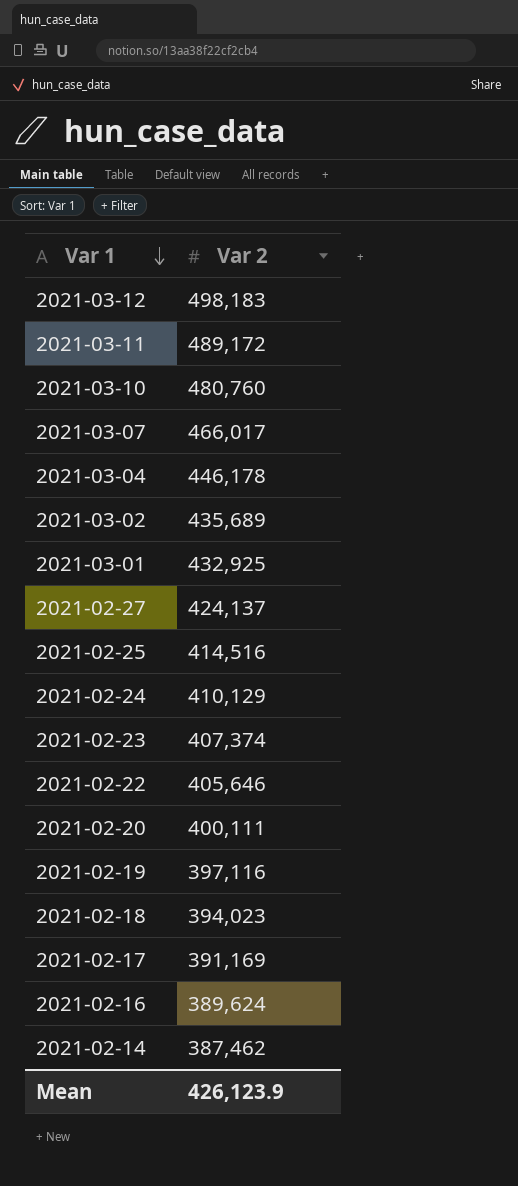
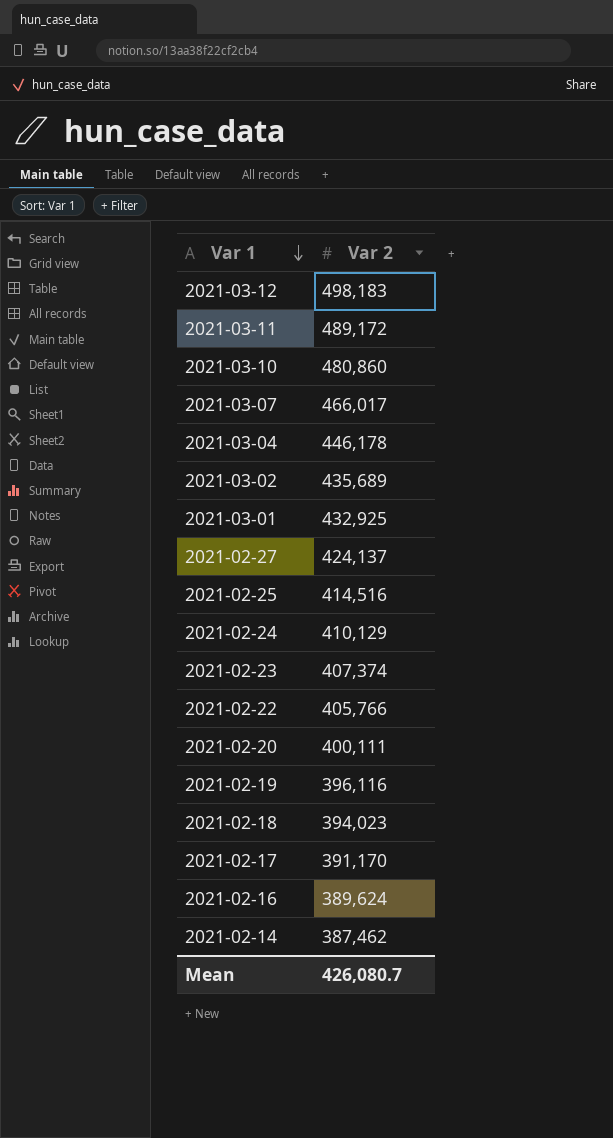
2021-03-10 | Var 2: 480,760 -> 480,860
2021-02-22 | Var 2: 405,646 -> 405,766
2021-02-19 | Var 2: 397,116 -> 396,116
2021-02-17 | Var 2: 391,169 -> 391,170
Mean | Var 2: 426,123.9 -> 426,080.7

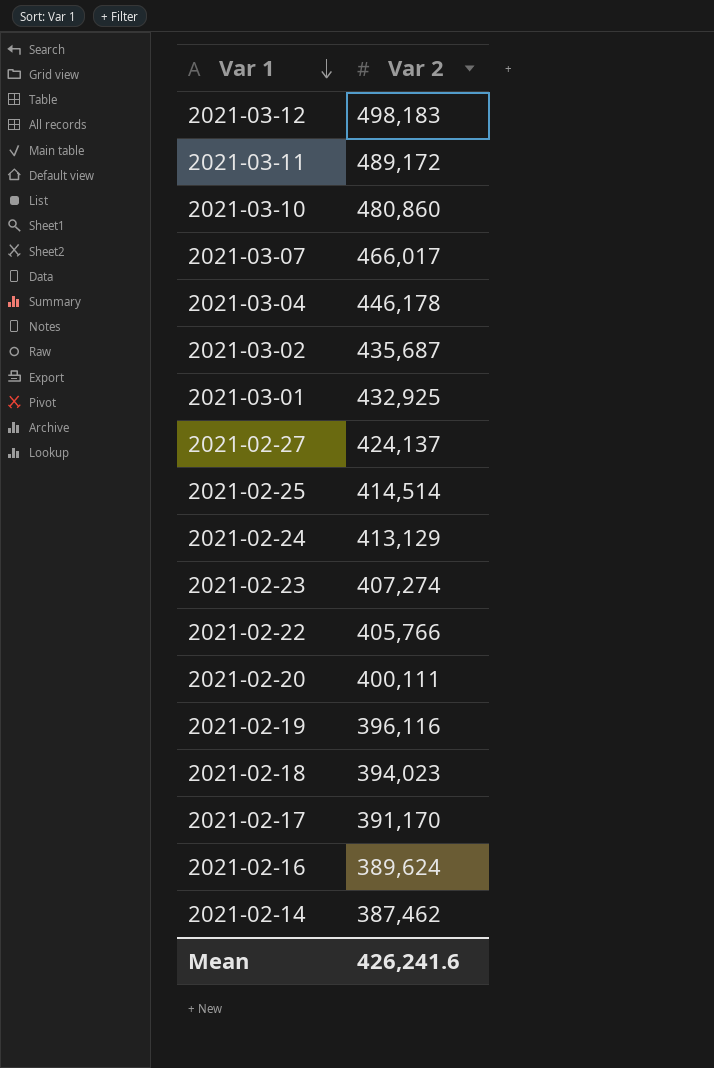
2021-03-02 | Var 2: 435,689 -> 435,687
2021-02-25 | Var 2: 414,516 -> 414,514
2021-02-24 | Var 2: 410,129 -> 413,129
2021-02-23 | Var 2: 407,374 -> 407,274
Mean | Var 2: 426,080.7 -> 426,241.6

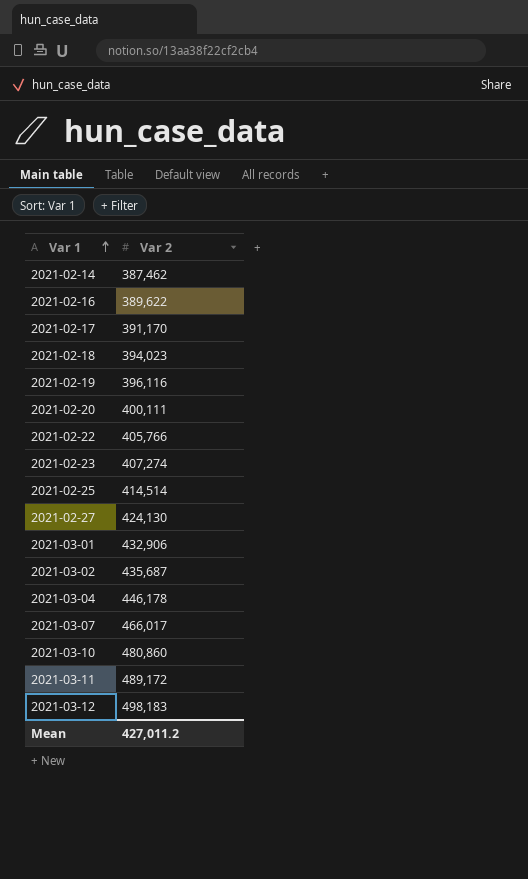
row order: Var 1 descending -> Var 1 ascending
row 2021-02-24: 413,129 -> none
2021-02-16 | Var 2: 389,624 -> 389,622
2021-02-27 | Var 2: 424,137 -> 424,130
2021-03-01 | Var 2: 432,925 -> 432,906
Mean | Var 2: 426,241.6 -> 427,011.2

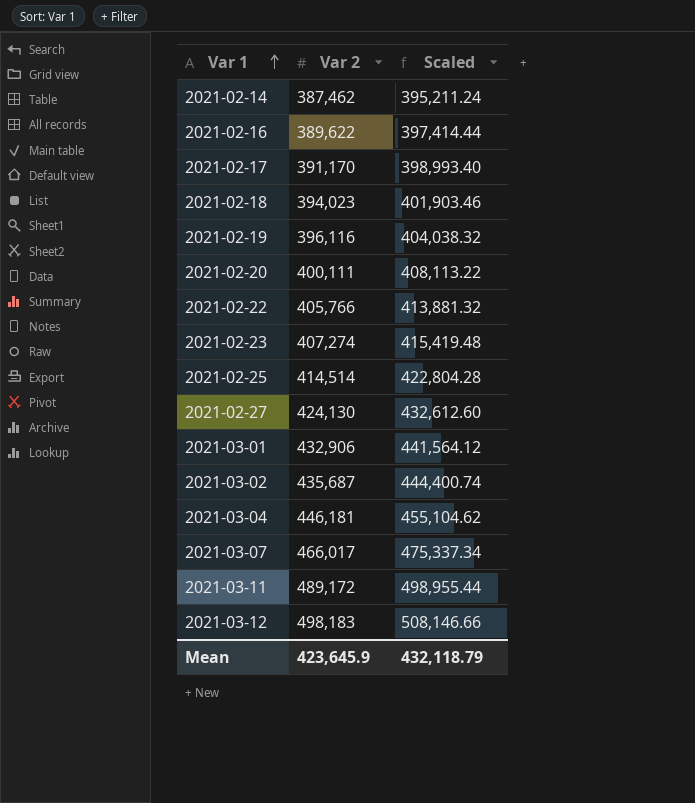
column Scaled | formula: none -> [Var 2] * 1.02
row 2021-03-10: 480,860 -> none
2021-03-04 | Var 2: 446,178 -> 446,181
Mean | Var 2: 427,011.2 -> 423,645.9

